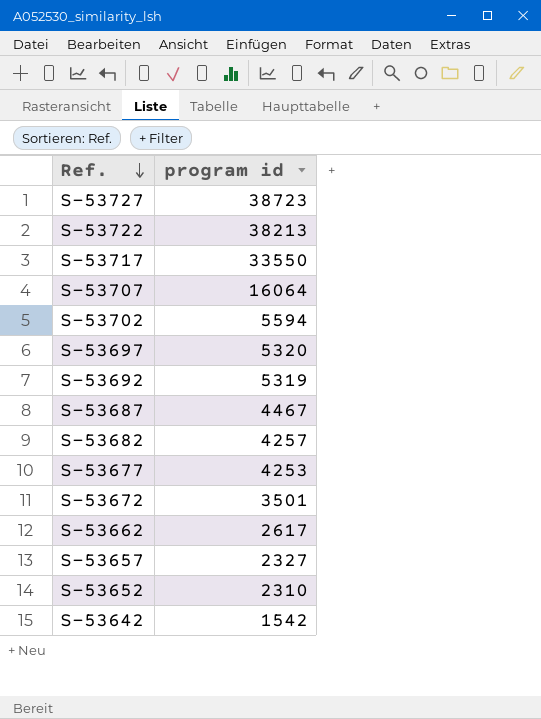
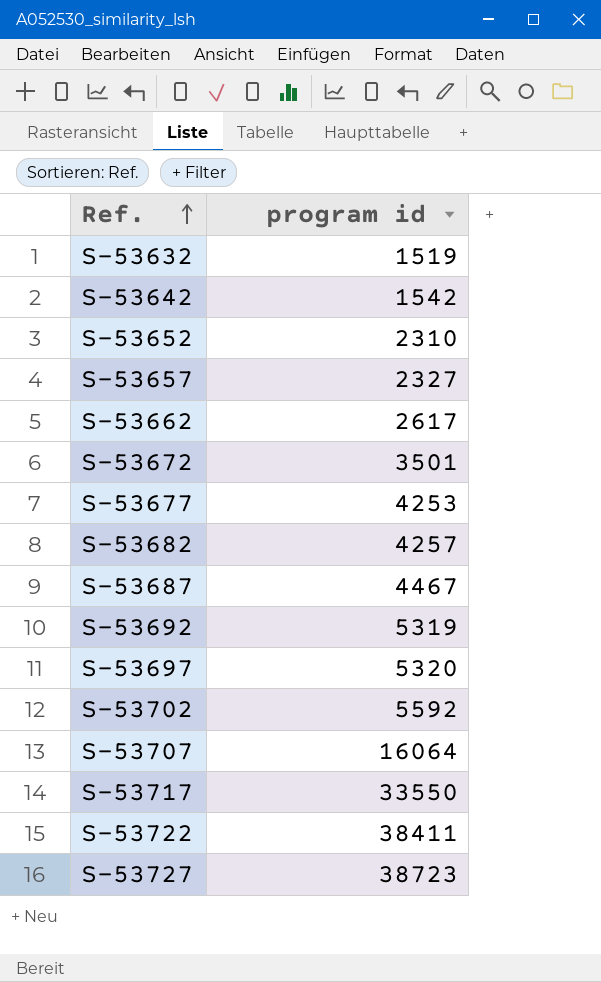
row order: Ref. descending -> Ref. ascending
row S-53632: none -> 1519
S-53702 | program id: 5594 -> 5592
S-53722 | program id: 38213 -> 38411

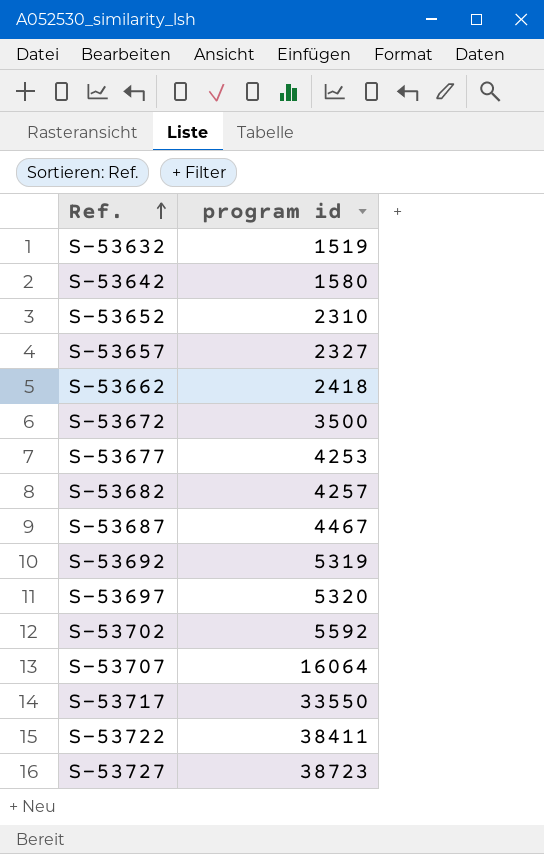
S-53642 | program id: 1542 -> 1580
S-53662 | program id: 2617 -> 2418
S-53672 | program id: 3501 -> 3500

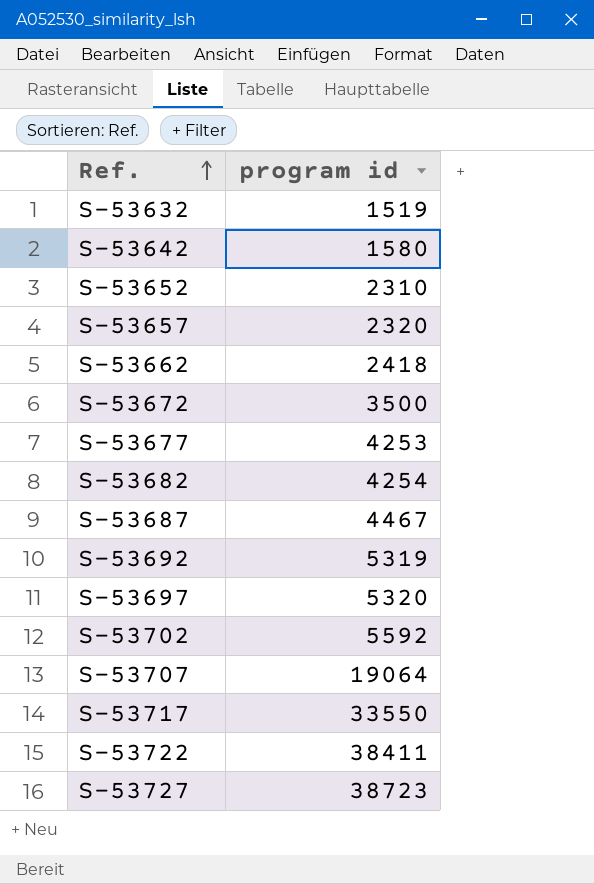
S-53657 | program id: 2327 -> 2320
S-53682 | program id: 4257 -> 4254
S-53707 | program id: 16064 -> 19064

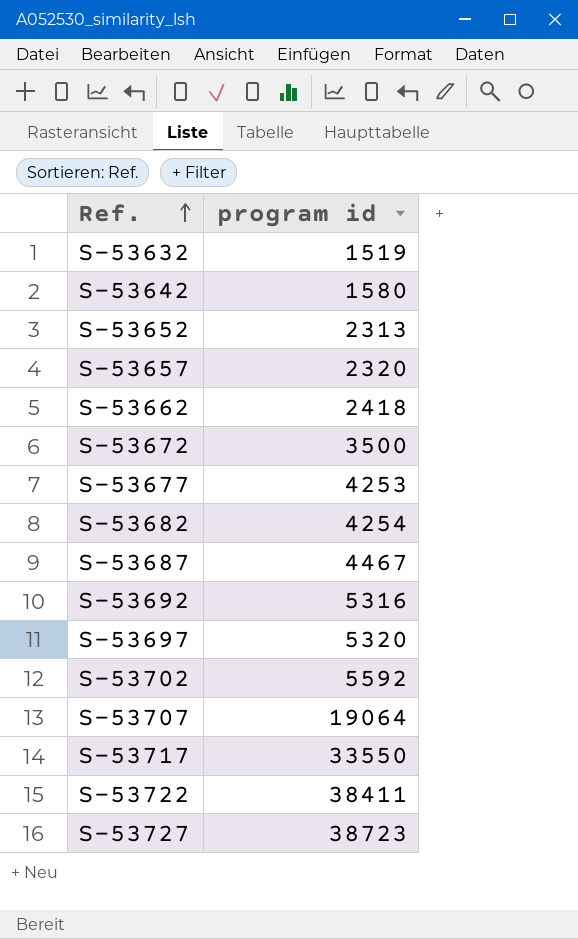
S-53652 | program id: 2310 -> 2313
S-53692 | program id: 5319 -> 5316

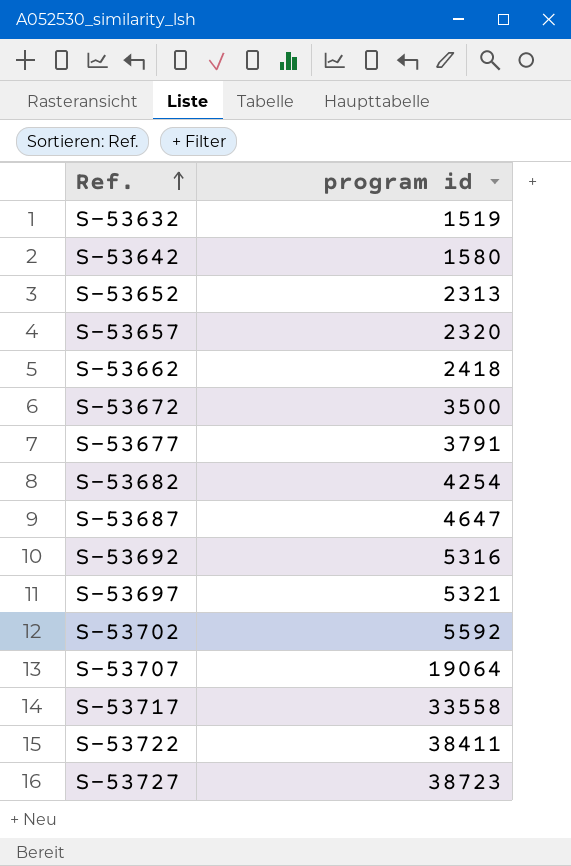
S-53677 | program id: 4253 -> 3791
S-53687 | program id: 4467 -> 4647
S-53697 | program id: 5320 -> 5321
S-53717 | program id: 33550 -> 33558

